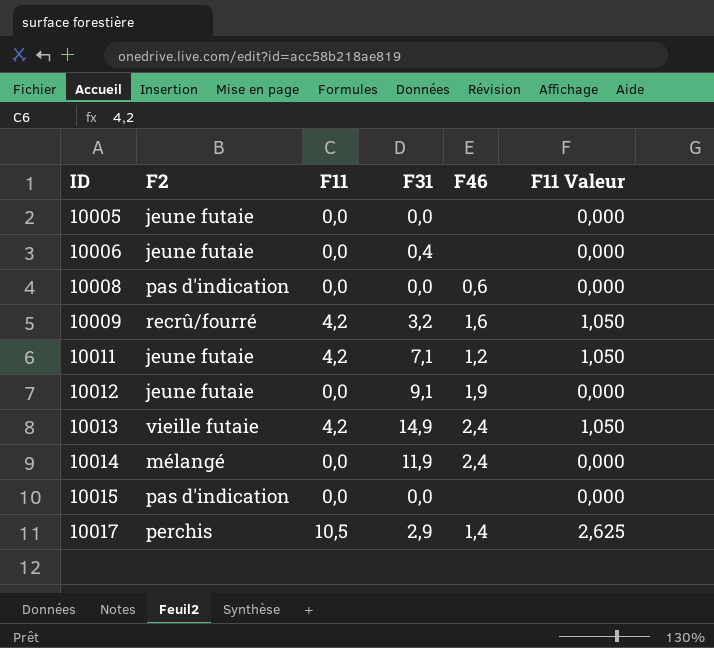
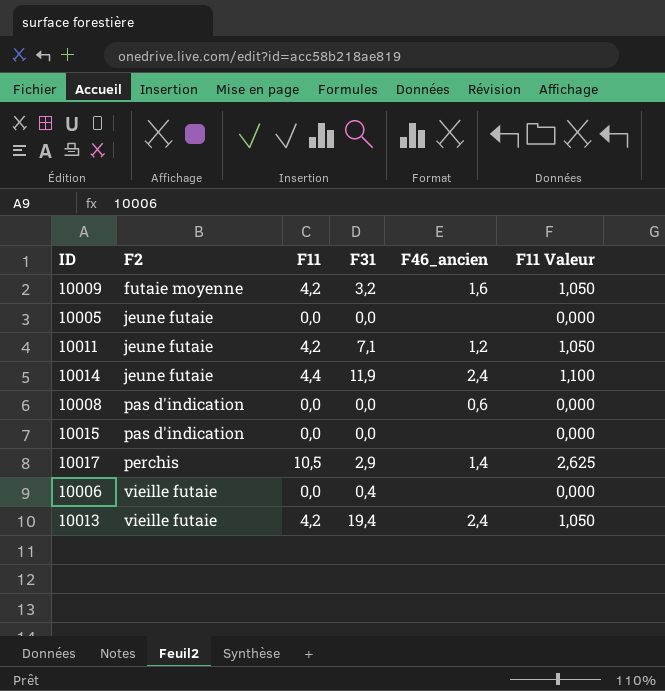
row order: ID ascending -> F2 ascending
column name: F46 -> F46_ancien
row 10012: jeune futaie | 0,0 | 9,1 | 1,9 | 0,000 -> none
10009 | F2: recrû/fourré -> futaie moyenne
10014 | F2: mélangé -> jeune futaie
10014 | F11: 0,0 -> 4,4
10014 | F11 Valeur: 0,000 -> 1,100
10006 | F2: jeune futaie -> vieille futaie
10013 | F31: 14,9 -> 19,4

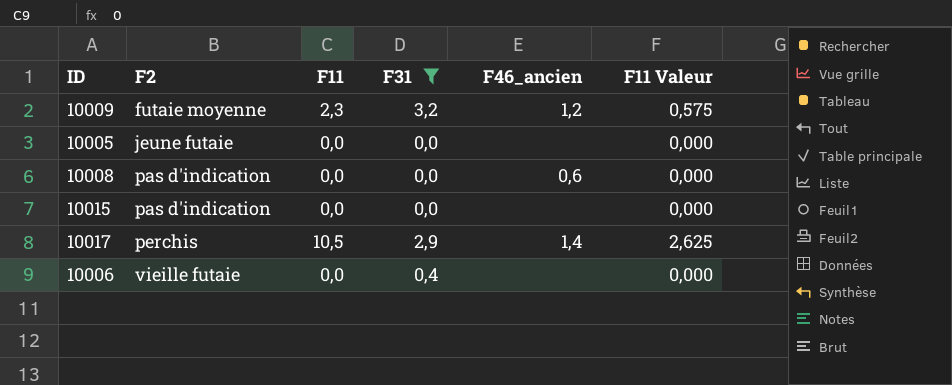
filter: none -> F31 <= 3,2
10009 | F11: 4,2 -> 2,3
10009 | F46_ancien: 1,6 -> 1,2
10009 | F11 Valeur: 1,050 -> 0,575

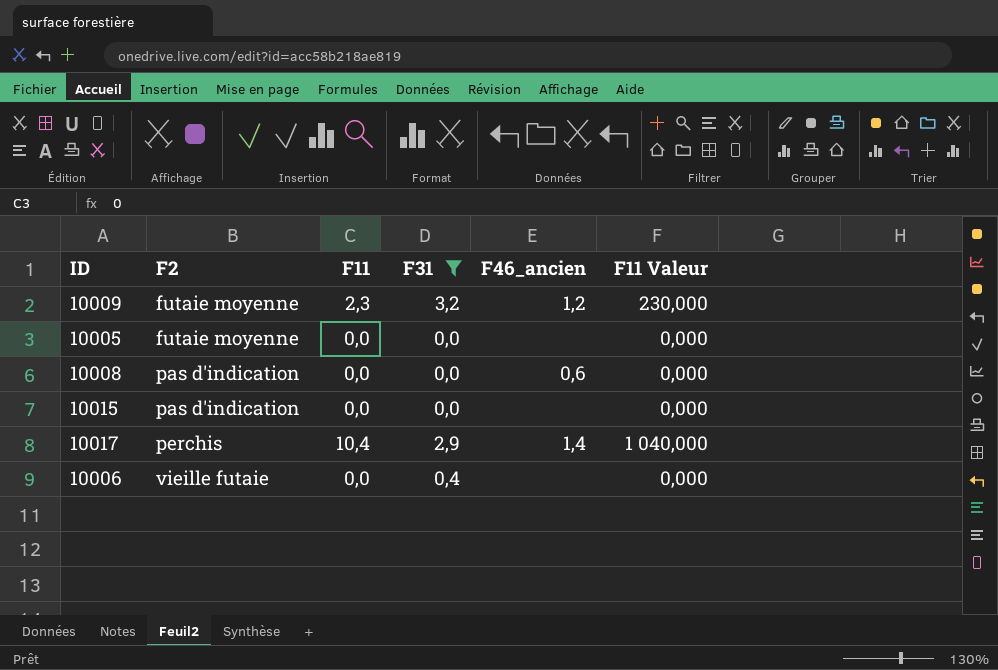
column F11 Valeur | formula: [F11] * 0,25 -> [F11] * 100
10005 | F2: jeune futaie -> futaie moyenne
10017 | F11: 10,5 -> 10,4

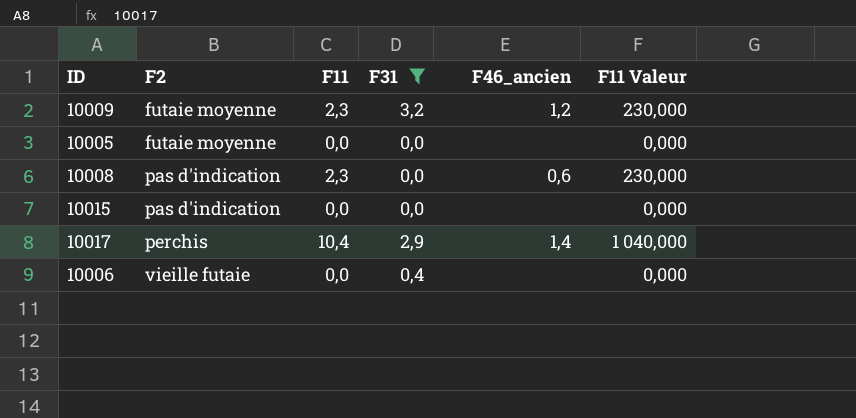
10008 | F11: 0,0 -> 2,3
10008 | F11 Valeur: 0,000 -> 230,000

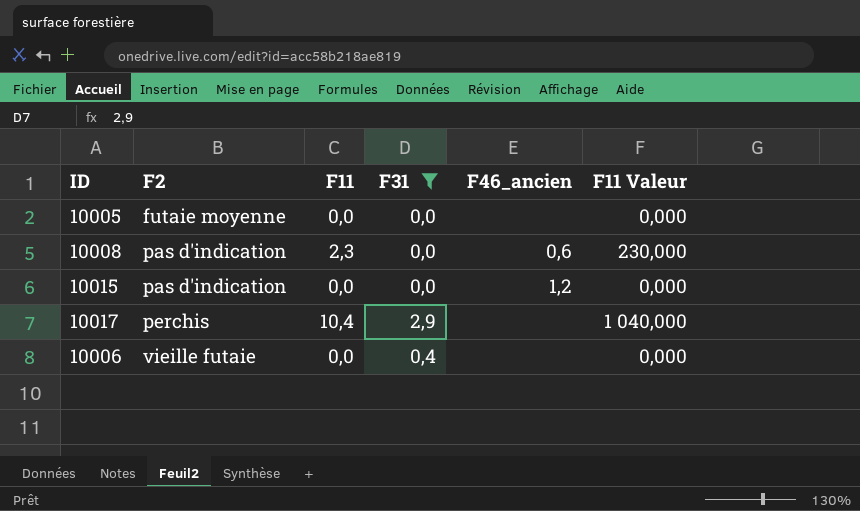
row 10009: futaie moyenne | 2,3 | 3,2 | 1,2 | 230,000 -> none
10015 | F46_ancien: none -> 1,2
10017 | F46_ancien: 1,4 -> none

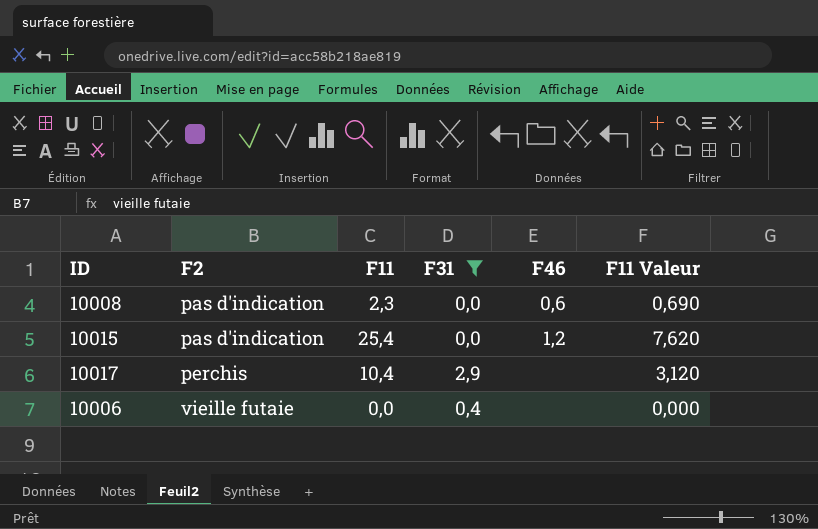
column name: F46_ancien -> F46
column F11 Valeur | formula: [F11] * 100 -> [F11] * 0,3
row 10005: futaie moyenne | 0,0 | 0,0 | none | 0,000 -> none
10015 | F11: 0,0 -> 25,4

